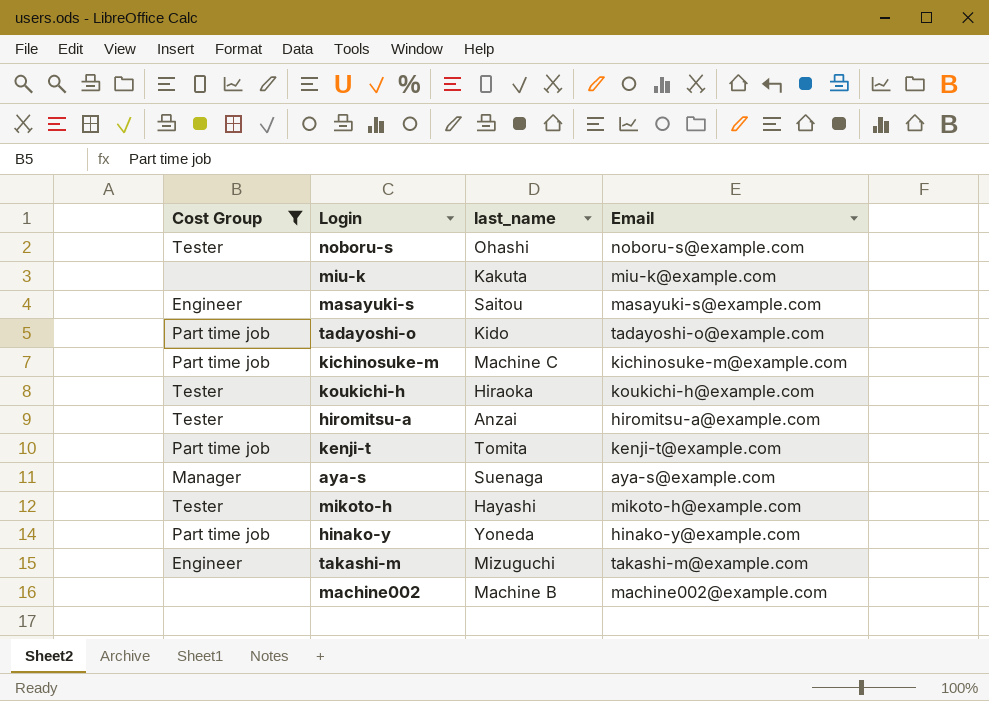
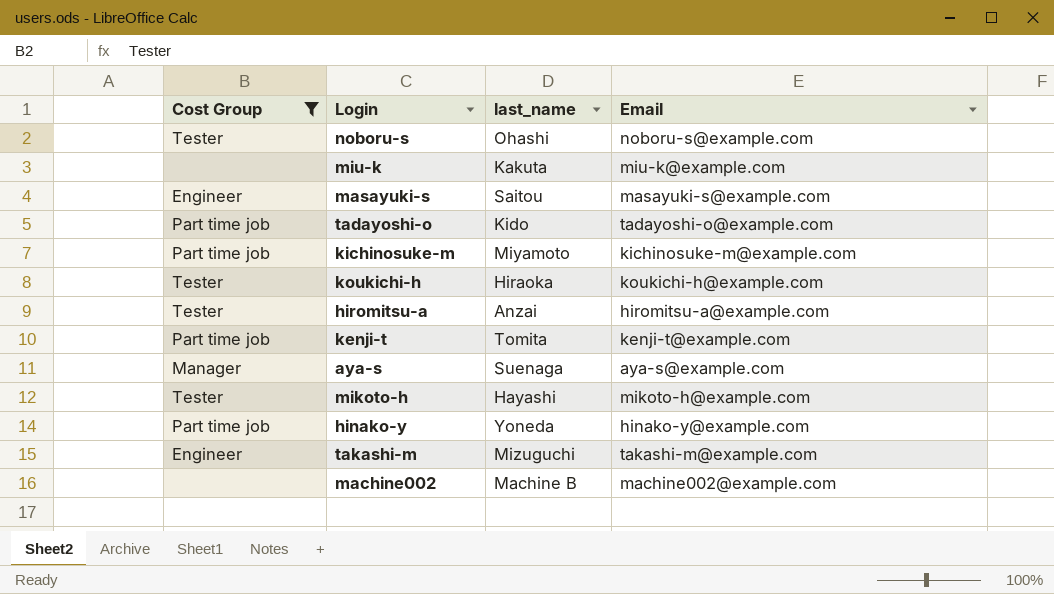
kichinosuke-m | last_name: Machine C -> Miyamoto

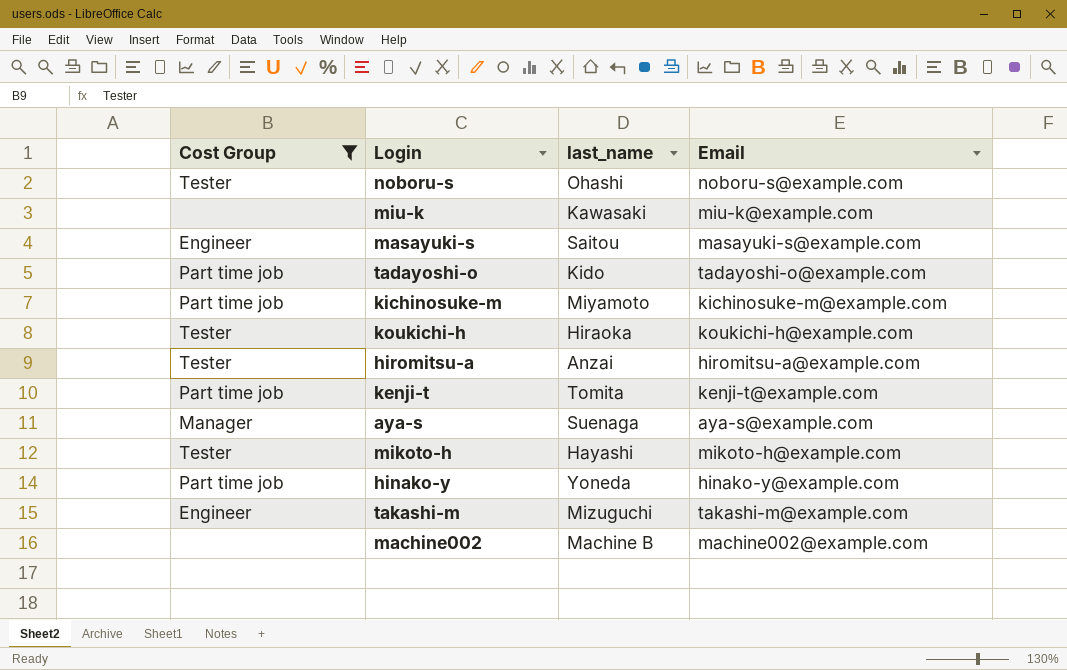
miu-k | last_name: Kakuta -> Kawasaki

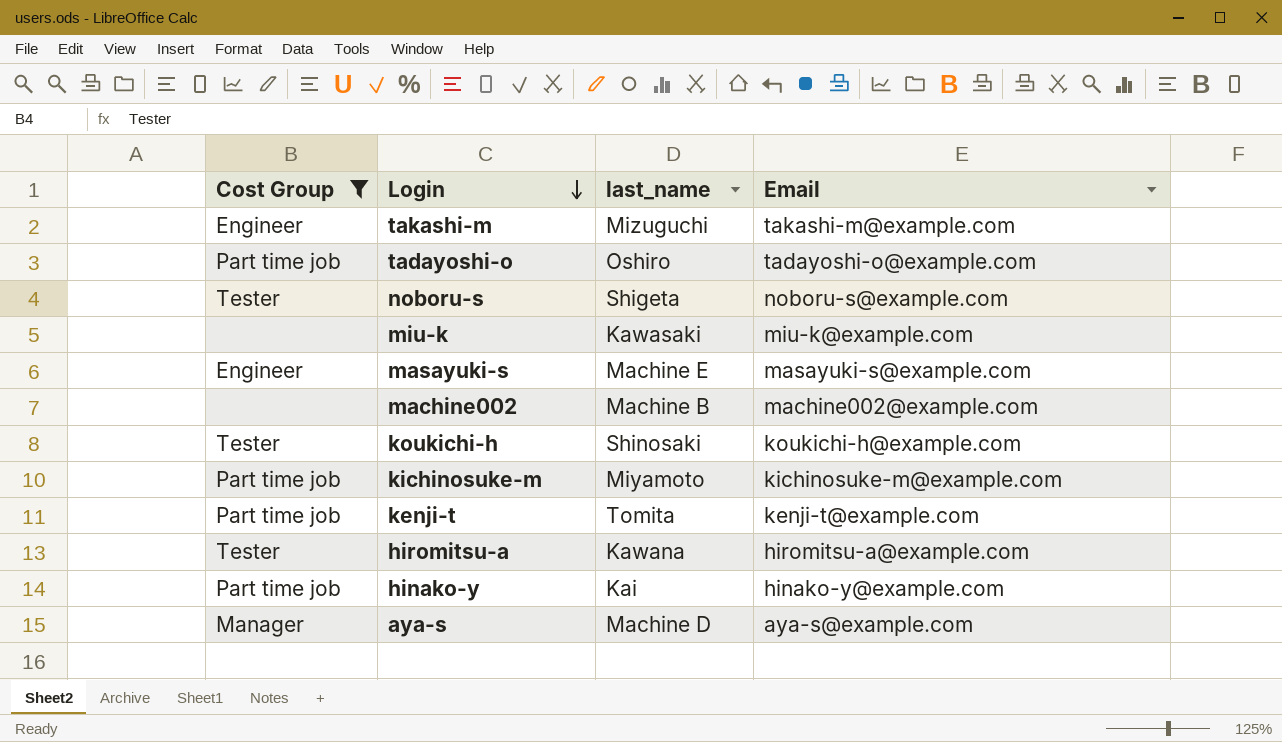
row order: none -> Login descending
row mikoto-h: Tester | Hayashi | mikoto-h@example.com -> none
tadayoshi-o | last_name: Kido -> Oshiro
noboru-s | last_name: Ohashi -> Shigeta
masayuki-s | last_name: Saitou -> Machine E
koukichi-h | last_name: Hiraoka -> Shinosaki
hiromitsu-a | last_name: Anzai -> Kawana
hinako-y | last_name: Yoneda -> Kai
aya-s | last_name: Suenaga -> Machine D

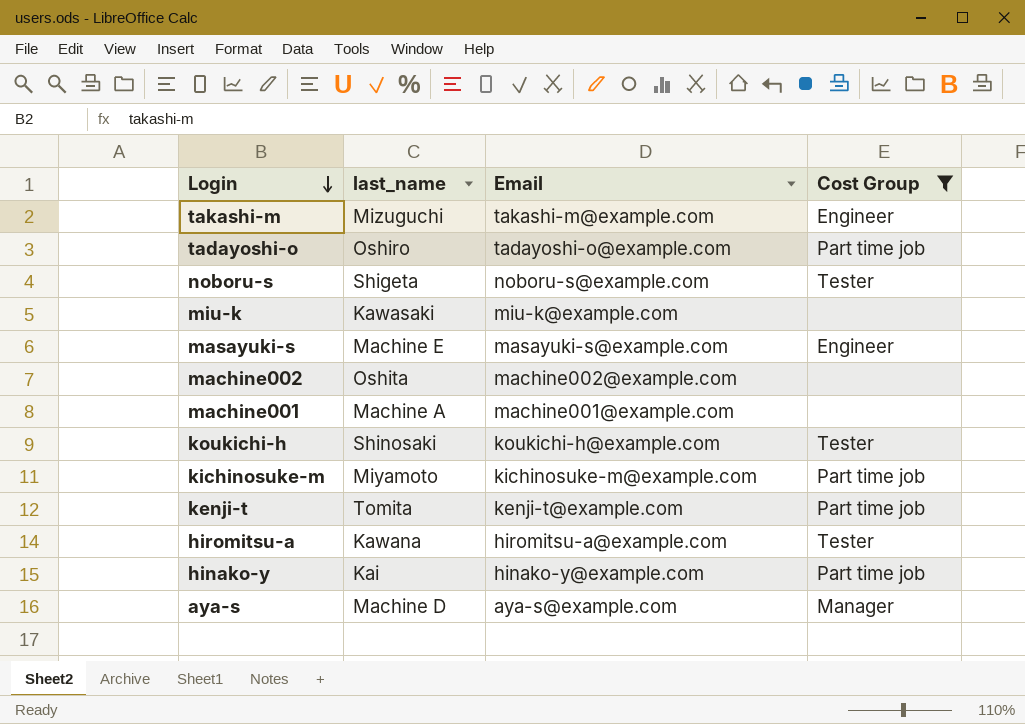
column Cost Group | position: 1 -> 4
machine002 | last_name: Machine B -> Oshita
row machine001: none -> Machine A | machine001@example.com | none

